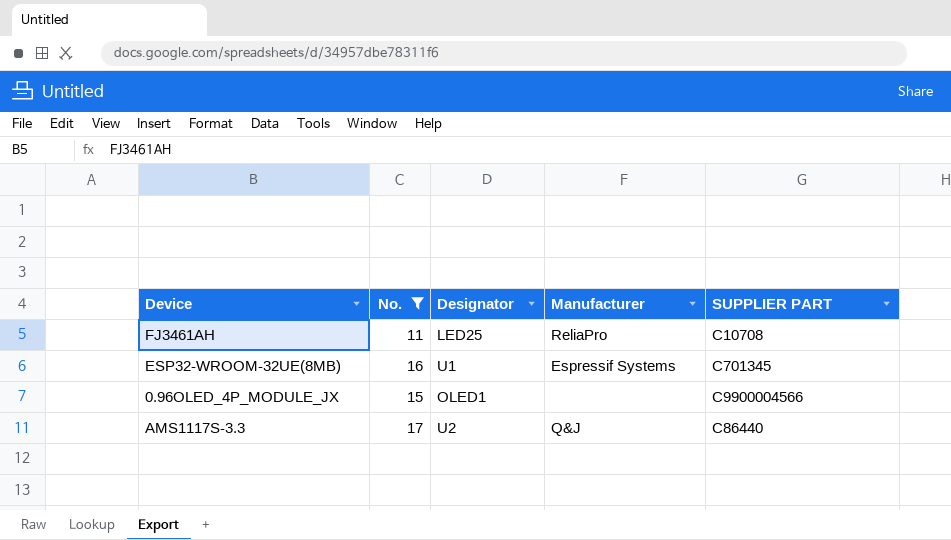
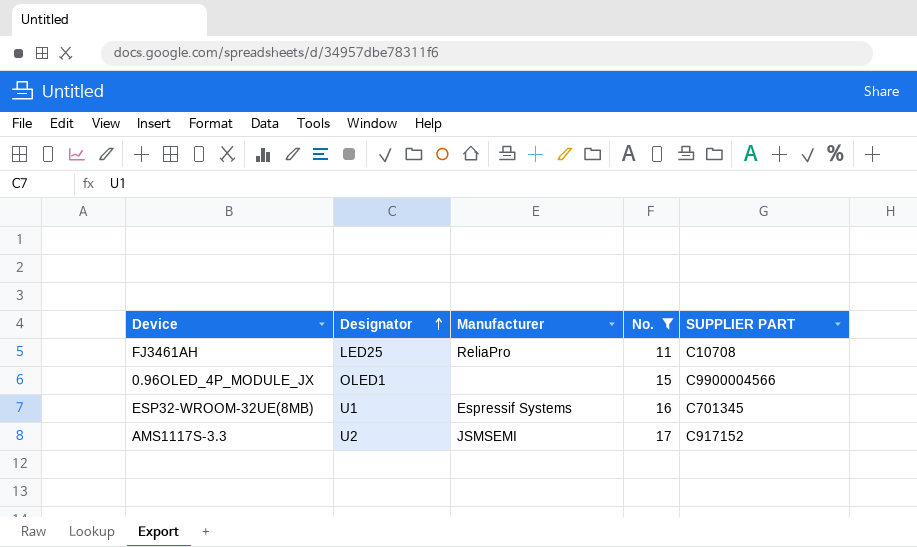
row order: none -> Designator ascending
column No. | position: 2 -> 4
AMS1117S-3.3 | Manufacturer: Q&J -> JSMSEMI
AMS1117S-3.3 | SUPPLIER PART: C86440 -> C917152

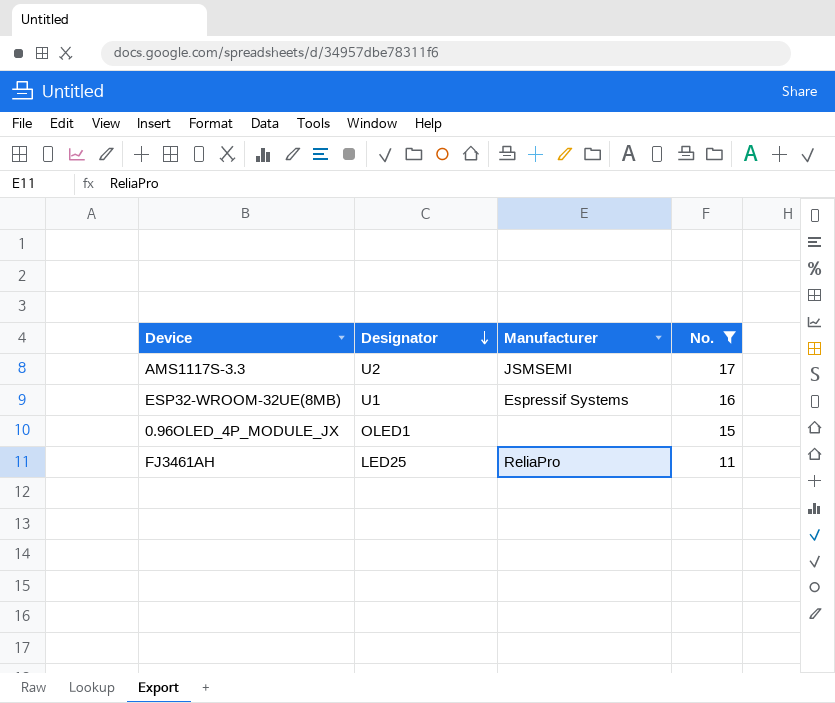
row order: Designator ascending -> Designator descending
column SUPPLIER PART | position: 5 -> none

